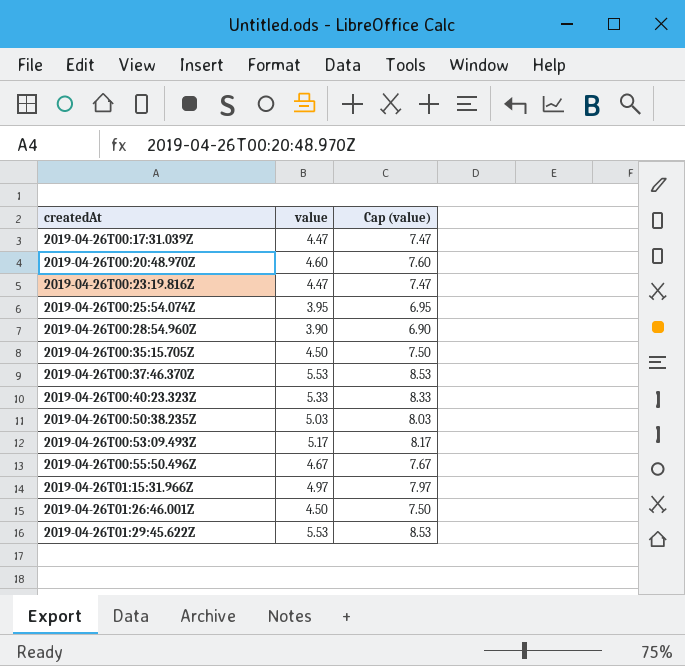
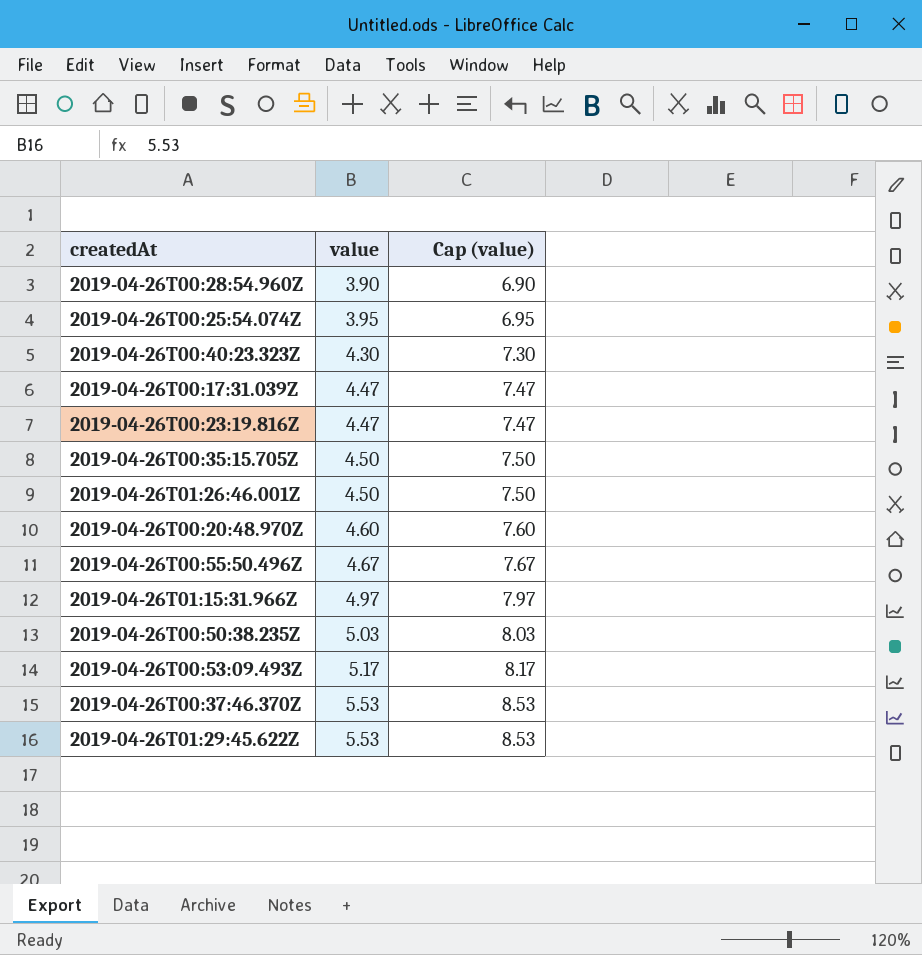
row order: createdAt ascending -> value ascending
2019-04-26T00:40:23.323Z | value: 5.33 -> 4.30
2019-04-26T00:40:23.323Z | Cap (value): 8.33 -> 7.30

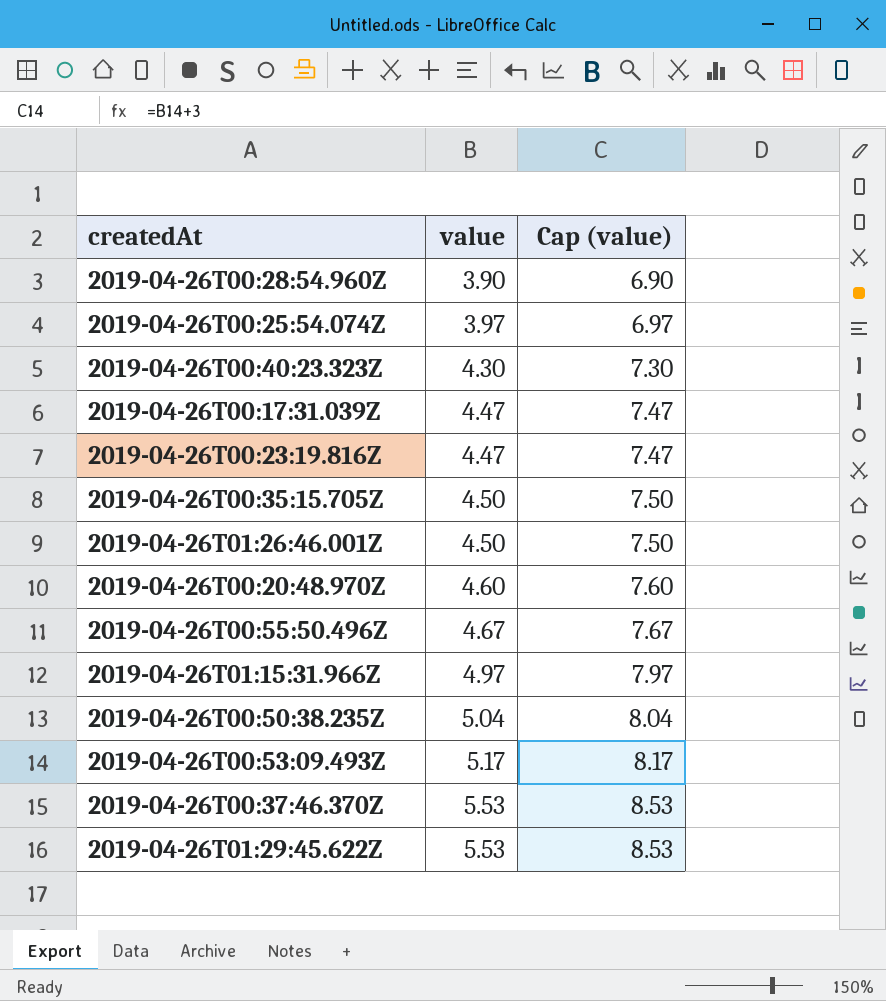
2019-04-26T00:25:54.074Z | value: 3.95 -> 3.97
2019-04-26T00:25:54.074Z | Cap (value): 6.95 -> 6.97
2019-04-26T00:50:38.235Z | value: 5.03 -> 5.04
2019-04-26T00:50:38.235Z | Cap (value): 8.03 -> 8.04

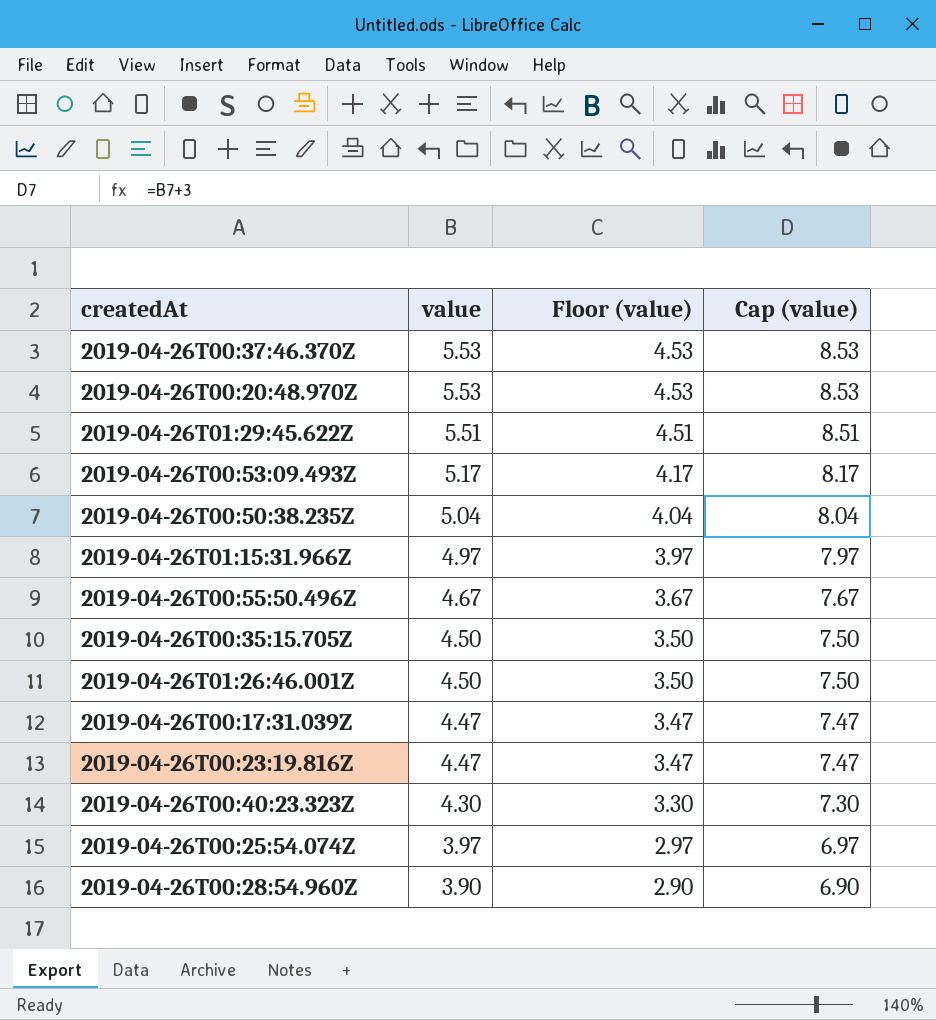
row order: value ascending -> value descending
column Floor (value) | formula: none -> [value] - 1
2019-04-26T00:20:48.970Z | value: 4.60 -> 5.53
2019-04-26T00:20:48.970Z | Cap (value): 7.60 -> 8.53
2019-04-26T01:29:45.622Z | value: 5.53 -> 5.51
2019-04-26T01:29:45.622Z | Cap (value): 8.53 -> 8.51

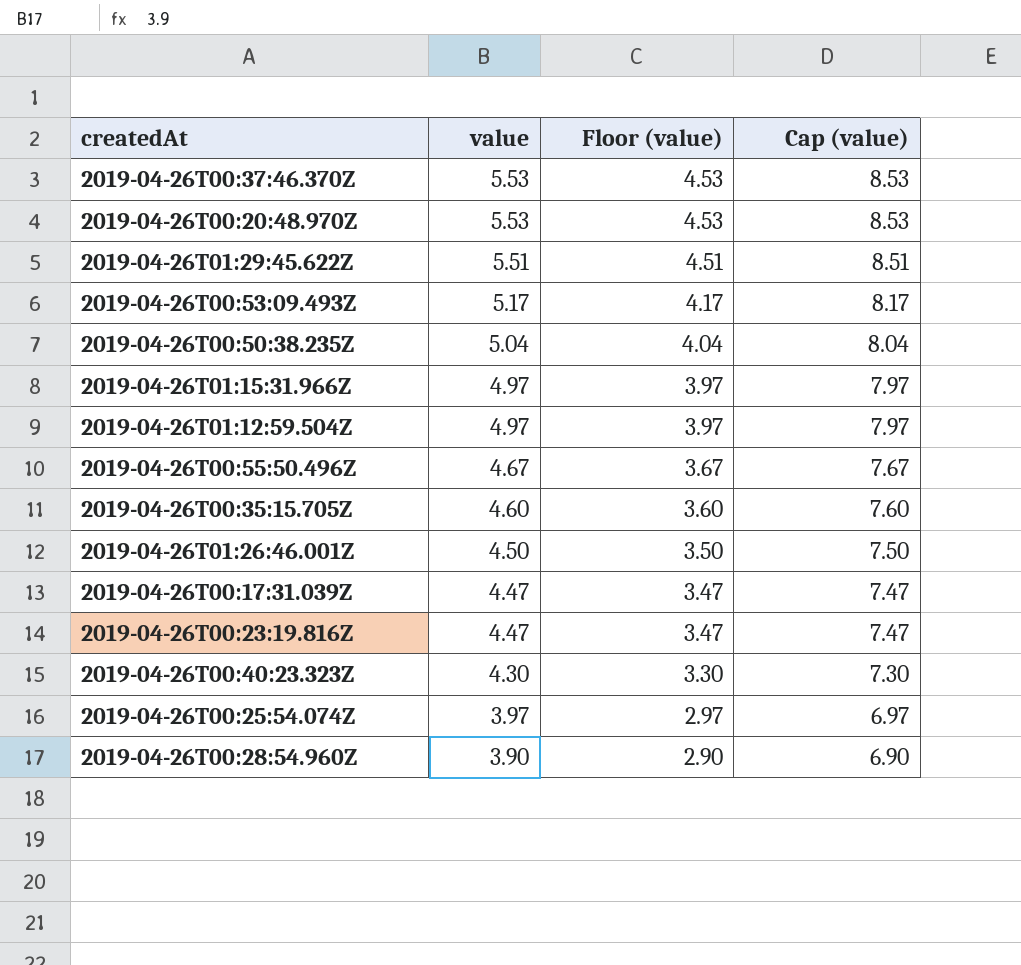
row 2019-04-26T01:12:59.504Z: none -> 4.97 | 3.97 | 7.97
2019-04-26T00:35:15.705Z | value: 4.50 -> 4.60
2019-04-26T00:35:15.705Z | Floor (value): 3.50 -> 3.60
2019-04-26T00:35:15.705Z | Cap (value): 7.50 -> 7.60

